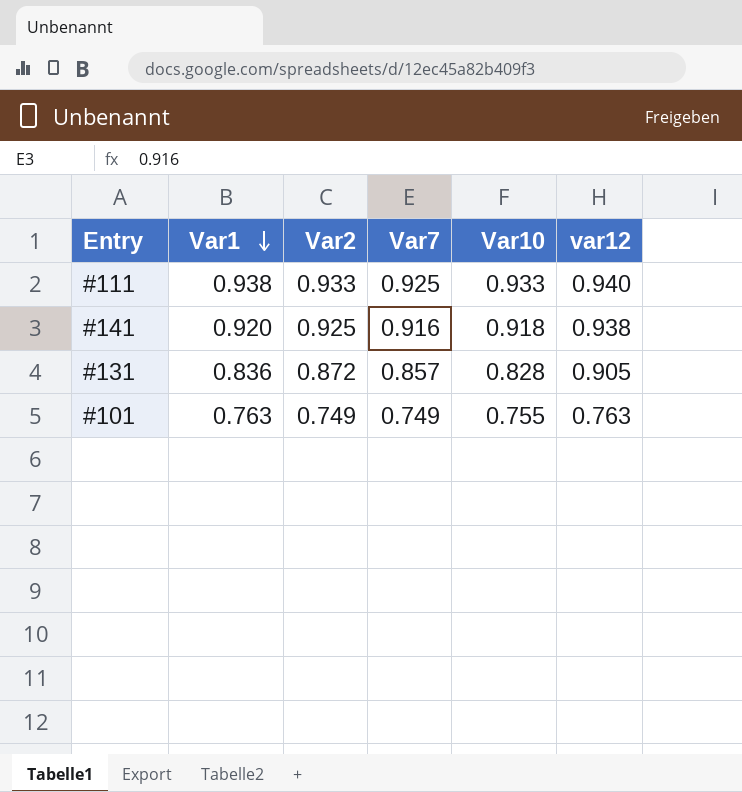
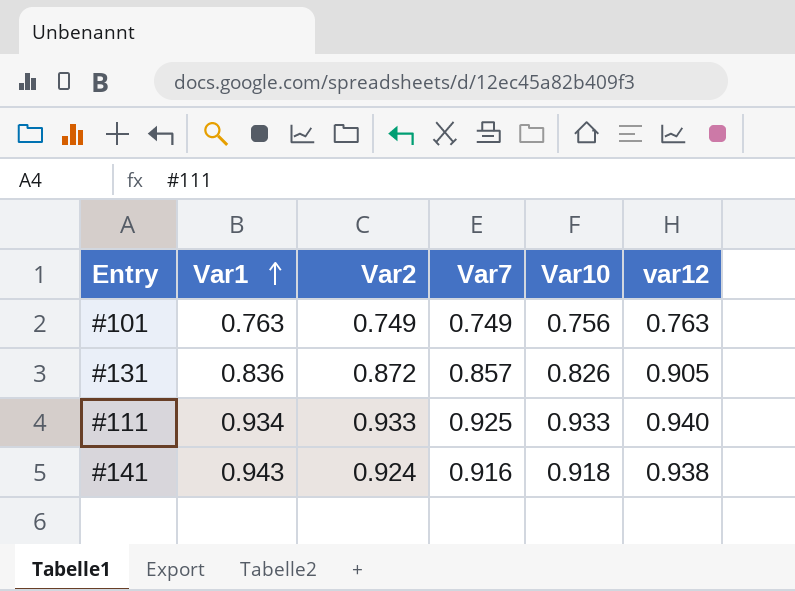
row order: Var1 descending -> Var1 ascending
#101 | Var10: 0.755 -> 0.756
#131 | Var10: 0.828 -> 0.826
#111 | Var1: 0.938 -> 0.934
#141 | Var1: 0.920 -> 0.943
#141 | Var2: 0.925 -> 0.924

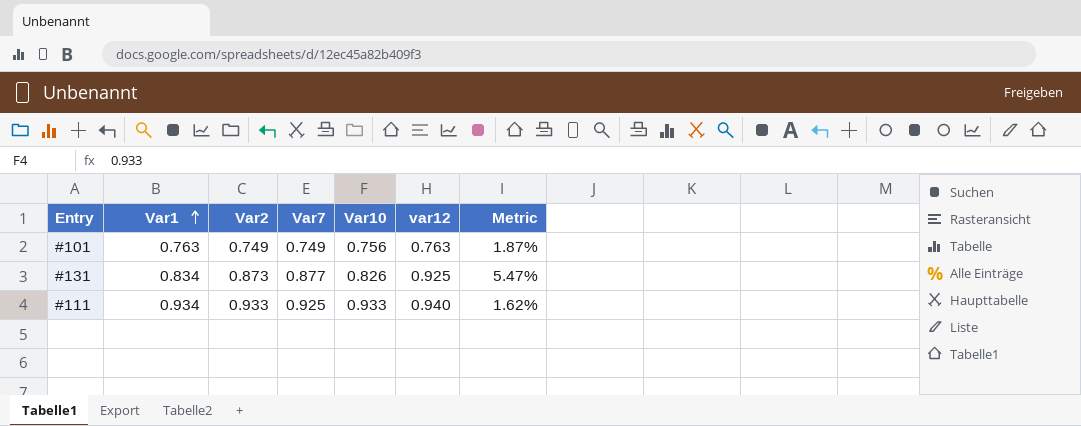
column Metric | formula: none -> ([var12] - [Var7]) / [Var7]
row #141: 0.943 | 0.924 | 0.916 | 0.918 | 0.938 -> none
#131 | Var1: 0.836 -> 0.834
#131 | Var2: 0.872 -> 0.873
#131 | Var7: 0.857 -> 0.877
#131 | var12: 0.905 -> 0.925

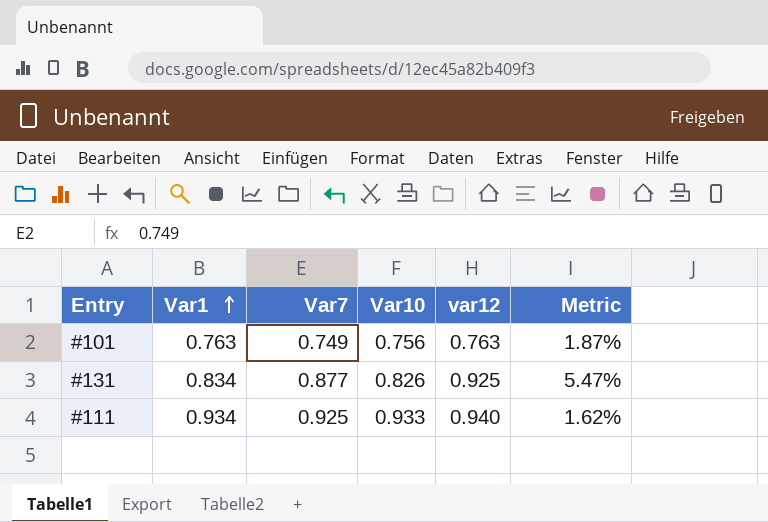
column Var2 | position: 3 -> none

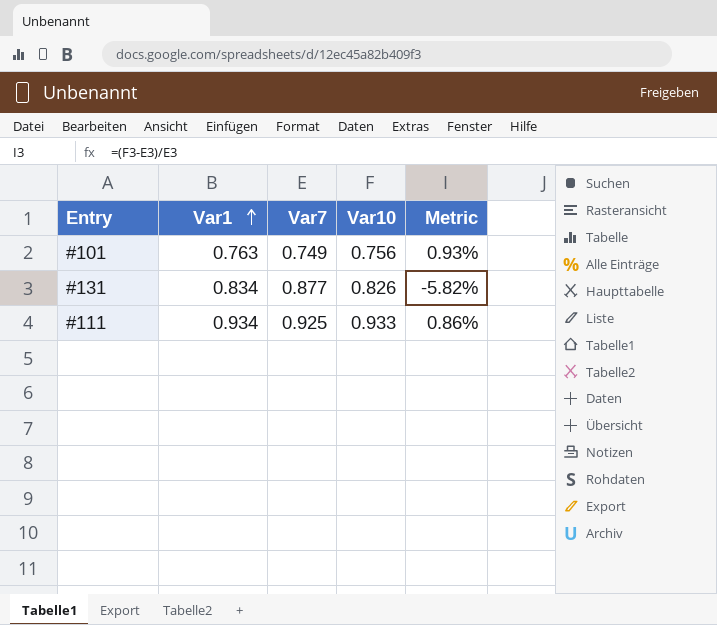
column var12 | position: 5 -> none
column Metric | formula: ([var12] - [Var7]) / [Var7] -> ([Var10] - [Var7]) / [Var7]

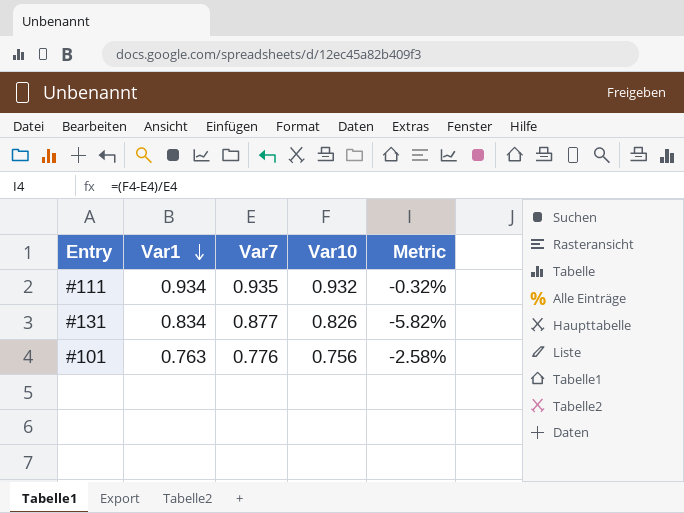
row order: Var1 ascending -> Var1 descending
#111 | Var7: 0.925 -> 0.935
#111 | Var10: 0.933 -> 0.932
#111 | Metric: 0.86% -> -0.32%
#101 | Var7: 0.749 -> 0.776
#101 | Metric: 0.93% -> -2.58%

